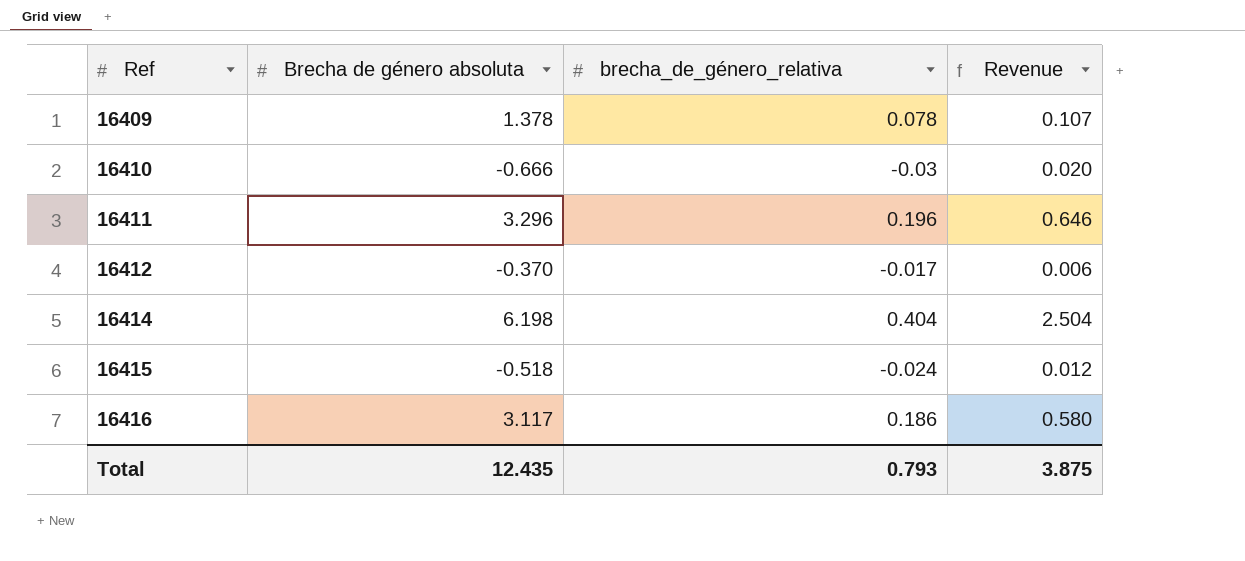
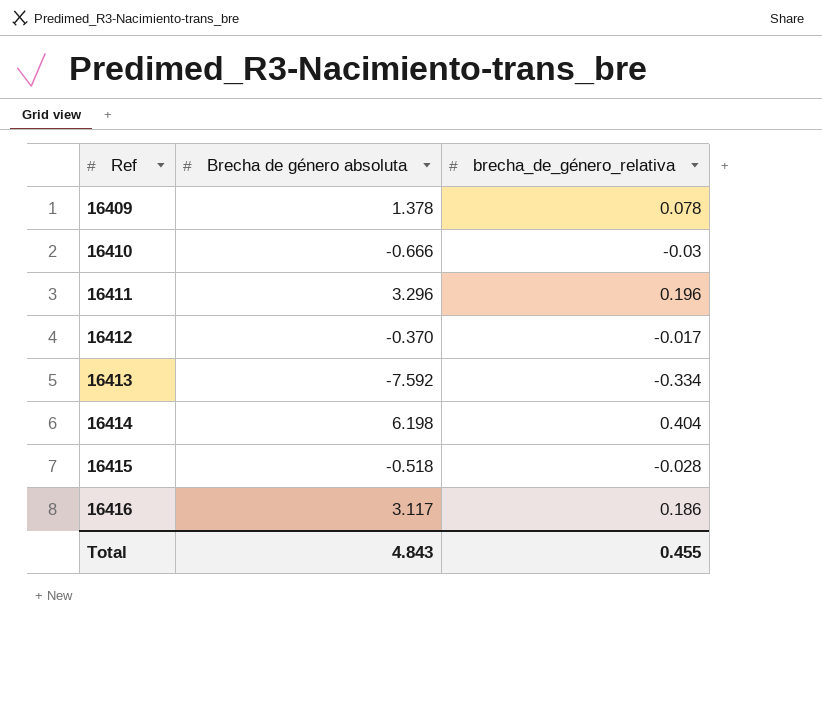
column Revenue | formula: [Brecha de género absoluta] * [brecha_de_género_relativa] -> none
row 16413: none -> -7.592 | -0.334
16415 | brecha_de_género_relativa: -0.024 -> -0.028
Total | Brecha de género absoluta: 12.435 -> 4.843
Total | brecha_de_género_relativa: 0.793 -> 0.455

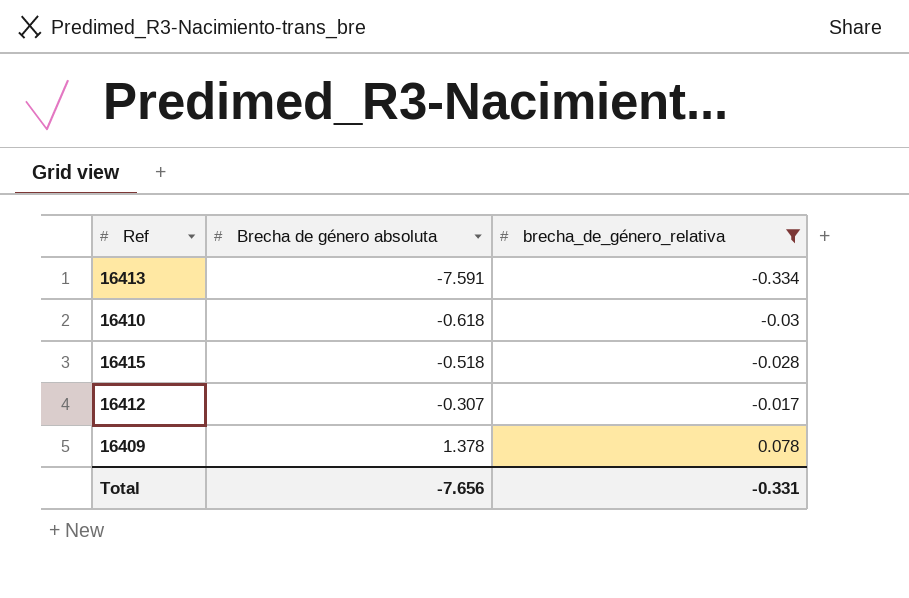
filter: none -> brecha_de_género_relativa <= 0.078
row order: Ref ascending -> Brecha de género absoluta ascending
16413 | Brecha de género absoluta: -7.592 -> -7.591
16410 | Brecha de género absoluta: -0.666 -> -0.618
16412 | Brecha de género absoluta: -0.370 -> -0.307
Total | Brecha de género absoluta: 4.843 -> -7.656
Total | brecha_de_género_relativa: 0.455 -> -0.331

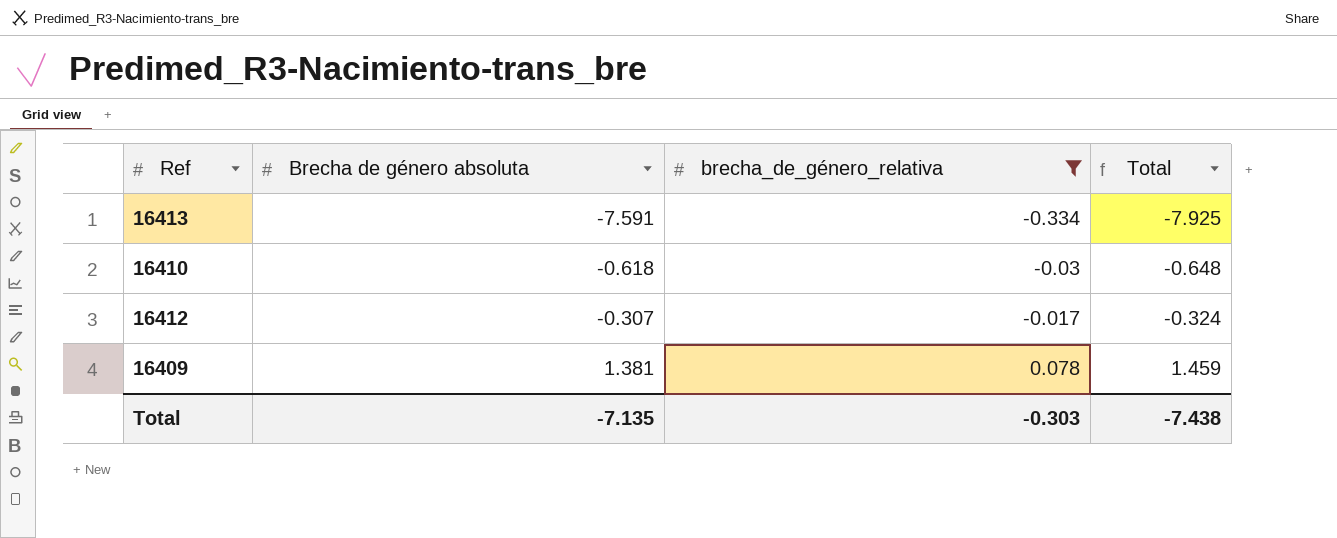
column Total | formula: none -> [Brecha de género absoluta] + [brecha_de_género_relativa]
row 16415: -0.518 | -0.028 -> none
16409 | Brecha de género absoluta: 1.378 -> 1.381
Total | Brecha de género absoluta: -7.656 -> -7.135
Total | brecha_de_género_relativa: -0.331 -> -0.303

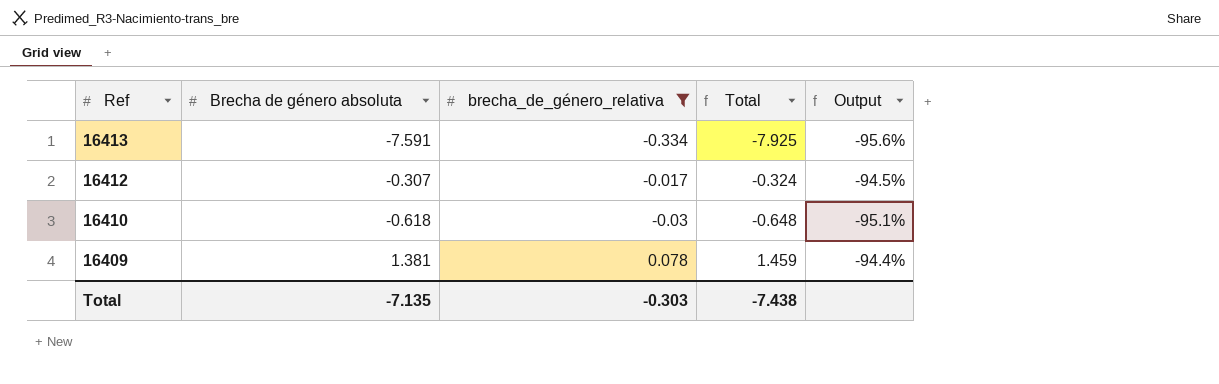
row order: Brecha de género absoluta ascending -> Ref descending
column Output | formula: none -> ([brecha_de_género_relativa] - [Brecha de género absoluta]) / [Brecha de género absoluta]

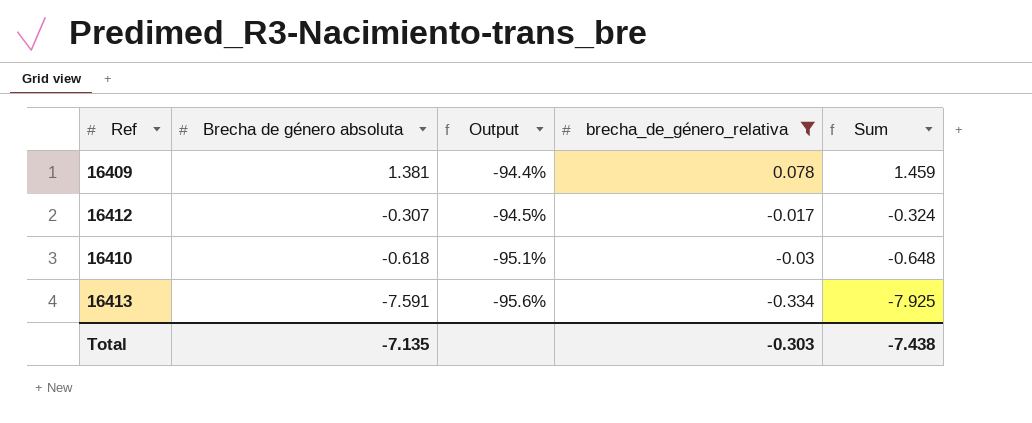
row order: Ref descending -> Brecha de género absoluta descending
column Output | position: 5 -> 3
column name: Total -> Sum

